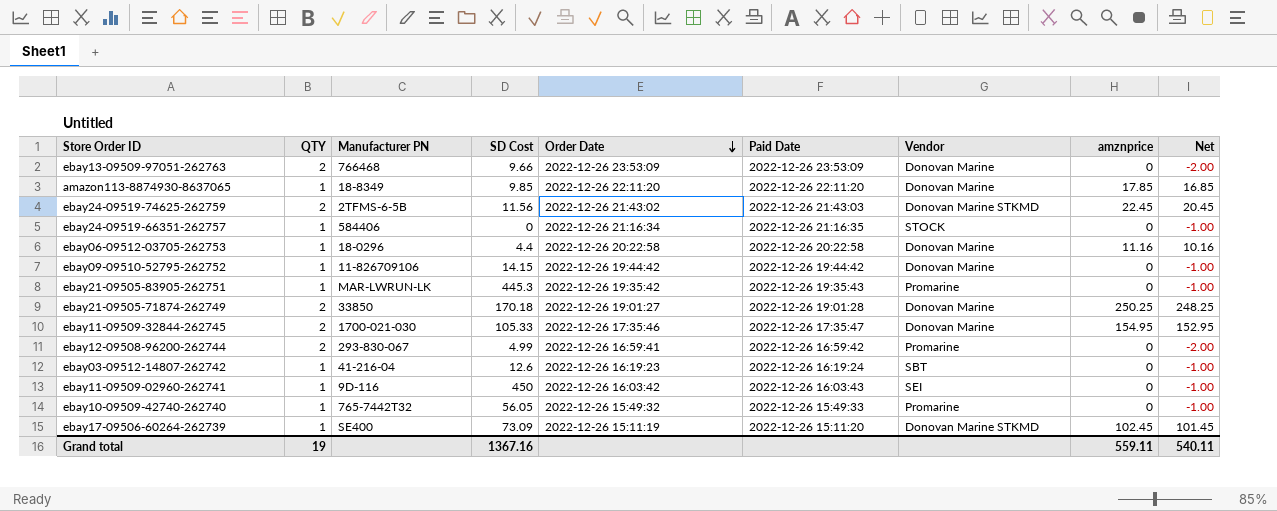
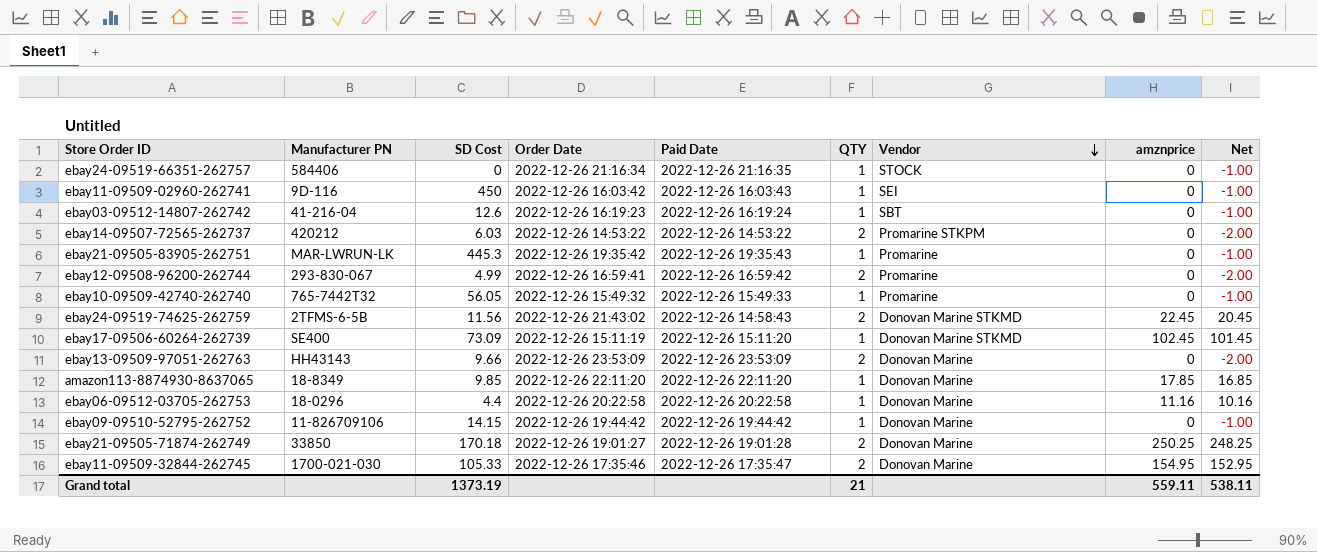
row order: Order Date descending -> Vendor descending
column QTY | position: 2 -> 6
row ebay14-09507-72565-262737: none -> 420212 | 6.03 | 2022-12-26 14:53:22 | 2022-12-26 14:53:22 | 2 | Promarine STKPM | 0 | -2.00
ebay24-09519-74625-262759 | Paid Date: 2022-12-26 21:43:03 -> 2022-12-26 14:58:43
ebay13-09509-97051-262763 | Manufacturer PN: 766468 -> HH43143
Grand total | SD Cost: 1367.16 -> 1373.19
Grand total | QTY: 19 -> 21
Grand total | Net: 540.11 -> 538.11

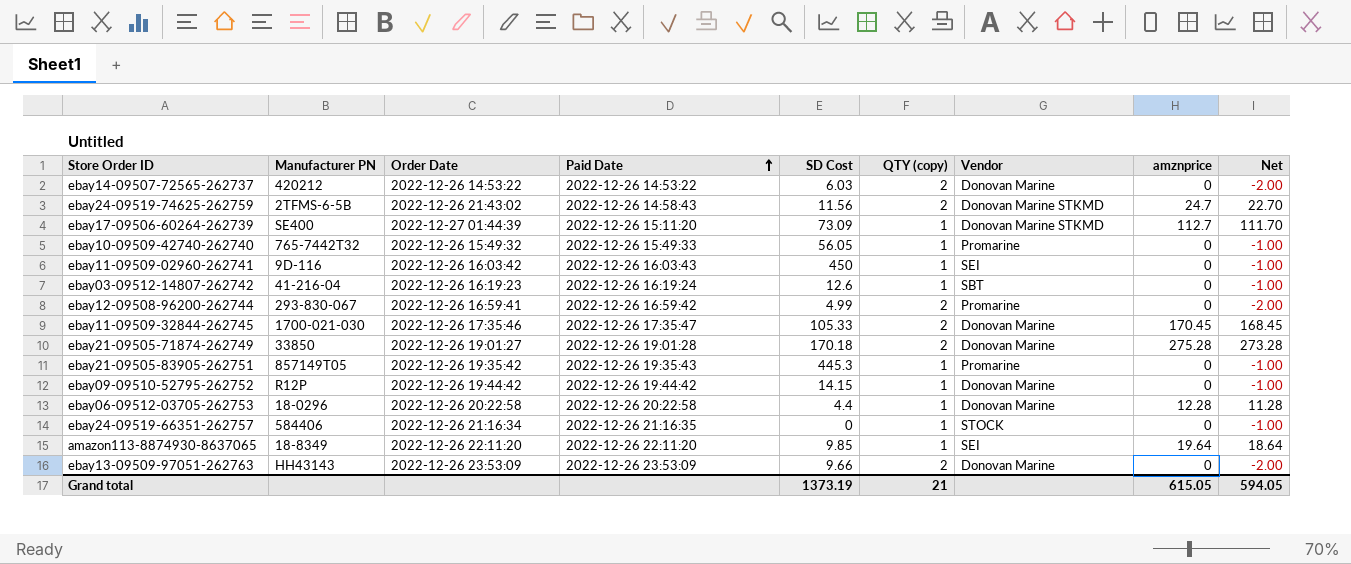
row order: Vendor descending -> Paid Date ascending
column SD Cost | position: 3 -> 5
column name: QTY -> QTY (copy)
ebay14-09507-72565-262737 | Vendor: Promarine STKPM -> Donovan Marine
ebay24-09519-74625-262759 | amznprice: 22.45 -> 24.7
ebay24-09519-74625-262759 | Net: 20.45 -> 22.70
ebay17-09506-60264-262739 | Order Date: 2022-12-26 15:11:19 -> 2022-12-27 01:44:39
ebay17-09506-60264-262739 | amznprice: 102.45 -> 112.7
ebay17-09506-60264-262739 | Net: 101.45 -> 111.70
ebay11-09509-32844-262745 | amznprice: 154.95 -> 170.45
ebay11-09509-32844-262745 | Net: 152.95 -> 168.45
ebay21-09505-71874-262749 | amznprice: 250.25 -> 275.28
ebay21-09505-71874-262749 | Net: 248.25 -> 273.28
ebay21-09505-83905-262751 | Manufacturer PN: MAR-LWRUN-LK -> 857149T05
ebay09-09510-52795-262752 | Manufacturer PN: 11-826709106 -> R12P
ebay06-09512-03705-262753 | amznprice: 11.16 -> 12.28
ebay06-09512-03705-262753 | Net: 10.16 -> 11.28
amazon113-8874930-8637065 | Vendor: Donovan Marine -> SEI
amazon113-8874930-8637065 | amznprice: 17.85 -> 19.64
amazon113-8874930-8637065 | Net: 16.85 -> 18.64
Grand total | amznprice: 559.11 -> 615.05
Grand total | Net: 538.11 -> 594.05

